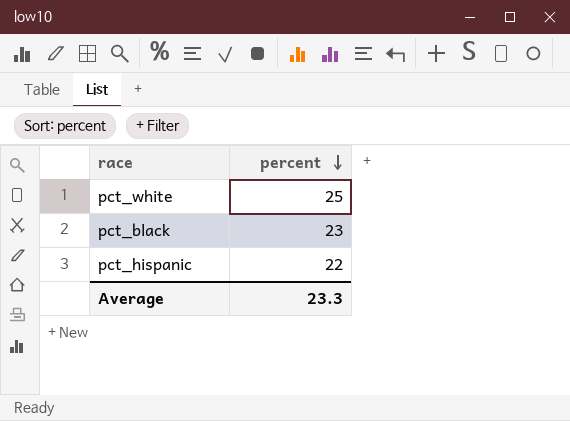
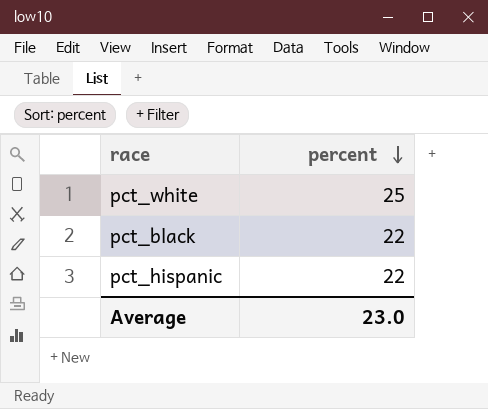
pct_black | percent: 23 -> 22
Average | percent: 23.3 -> 23.0

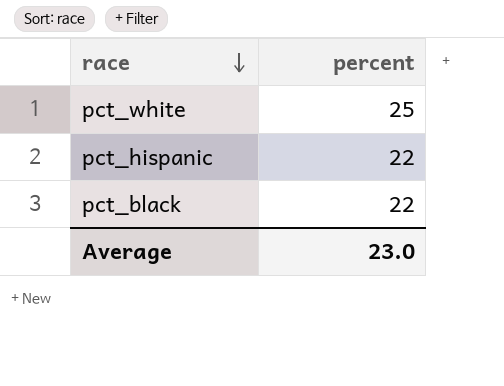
row order: percent descending -> race descending

